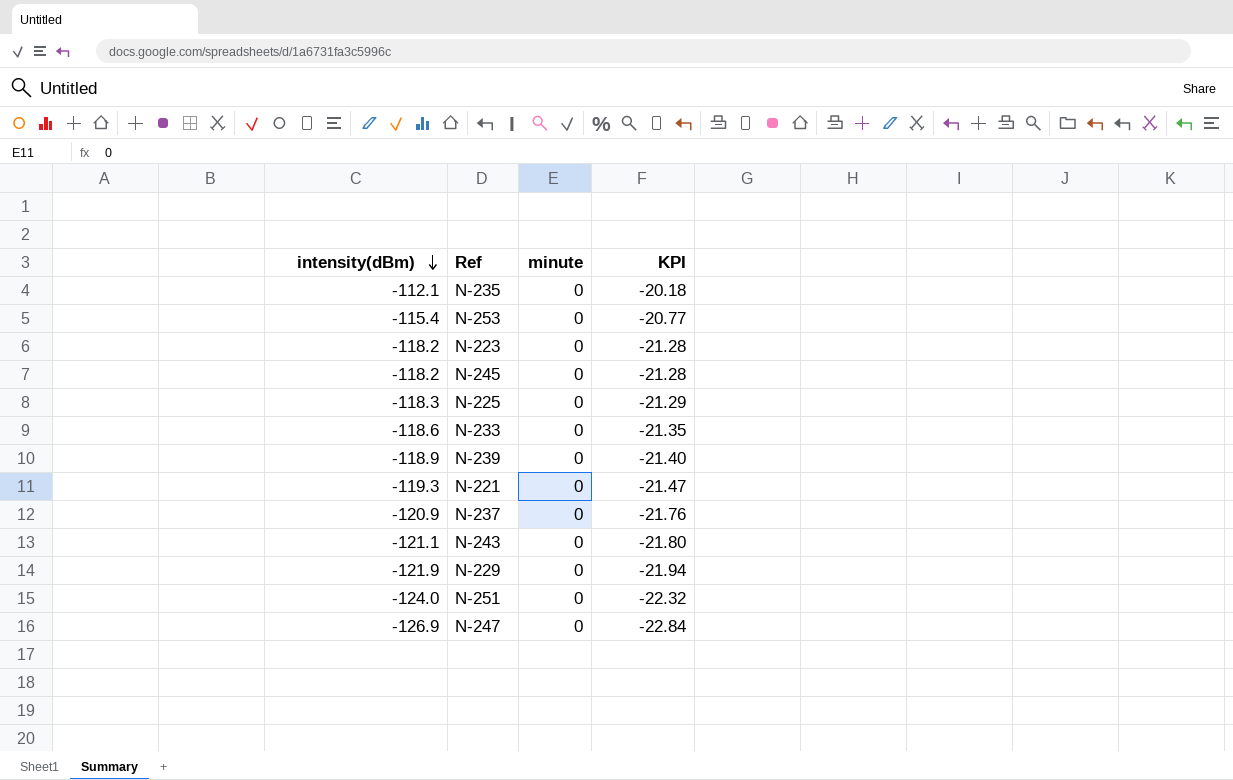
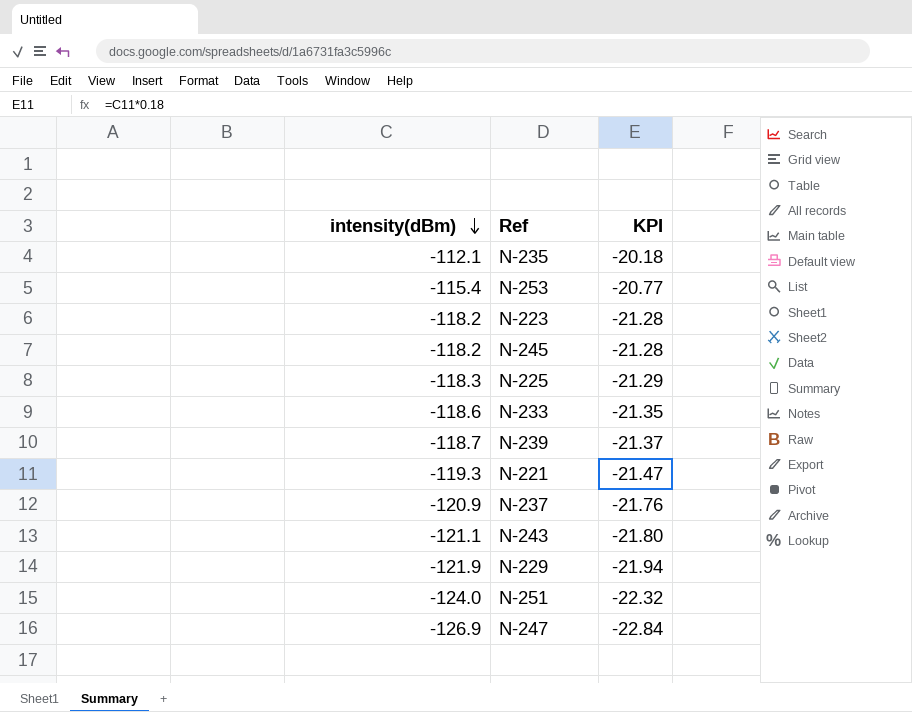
column minute | position: 3 -> none
N-239 | intensity(dBm): -118.9 -> -118.7
N-239 | KPI: -21.40 -> -21.37

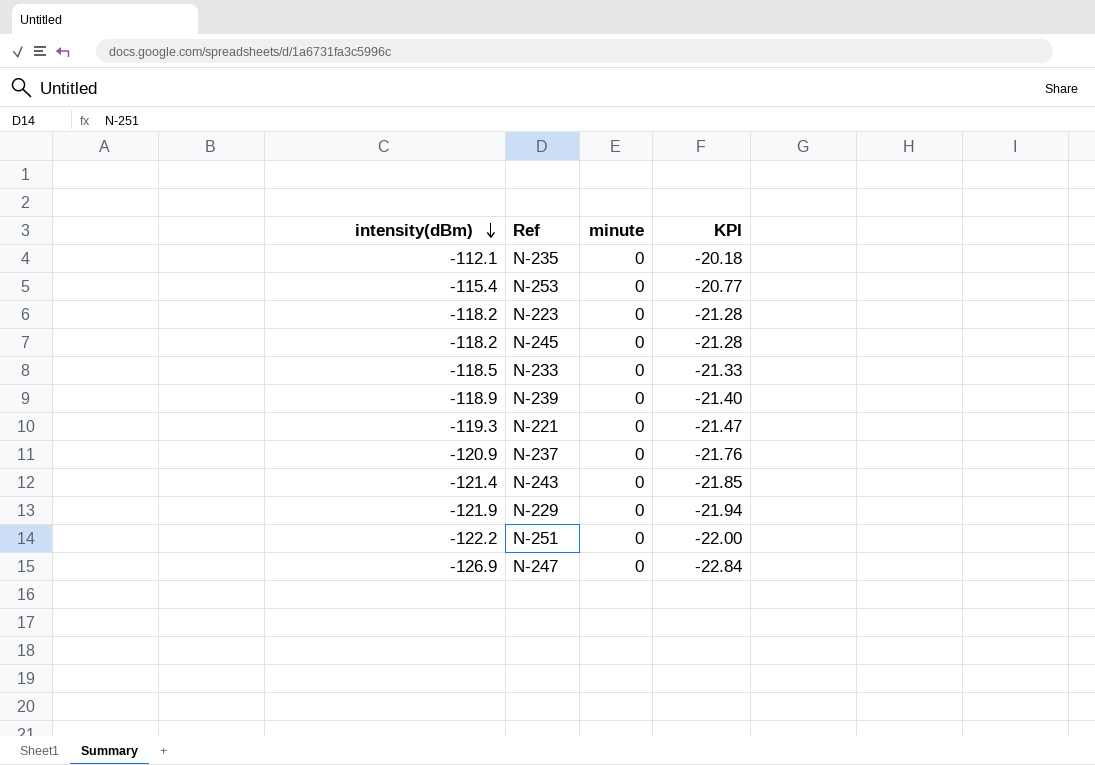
column minute | position: none -> 3
row N-225: -118.3 | -21.29 -> none
N-233 | intensity(dBm): -118.6 -> -118.5
N-233 | KPI: -21.35 -> -21.33
N-239 | intensity(dBm): -118.7 -> -118.9
N-239 | KPI: -21.37 -> -21.40
N-243 | intensity(dBm): -121.1 -> -121.4
N-243 | KPI: -21.80 -> -21.85
N-251 | intensity(dBm): -124.0 -> -122.2
N-251 | KPI: -22.32 -> -22.00

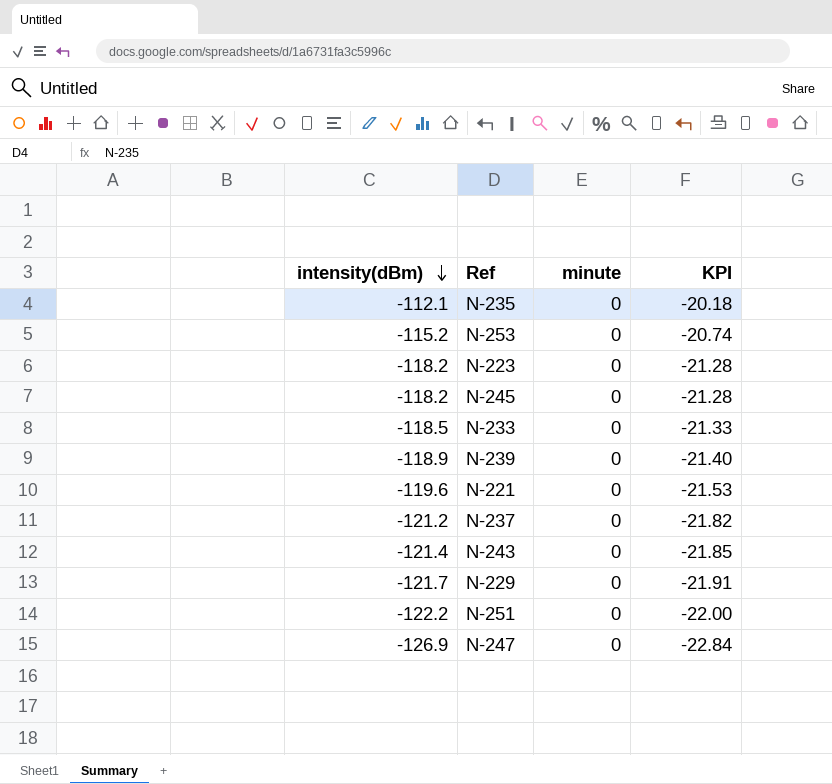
N-253 | intensity(dBm): -115.4 -> -115.2
N-253 | KPI: -20.77 -> -20.74
N-221 | intensity(dBm): -119.3 -> -119.6
N-221 | KPI: -21.47 -> -21.53
N-237 | intensity(dBm): -120.9 -> -121.2
N-237 | KPI: -21.76 -> -21.82
N-229 | intensity(dBm): -121.9 -> -121.7
N-229 | KPI: -21.94 -> -21.91

